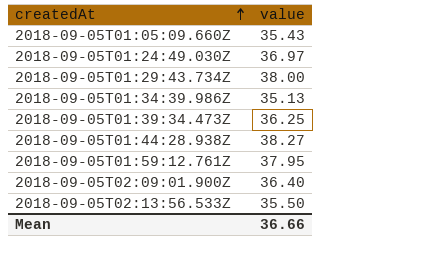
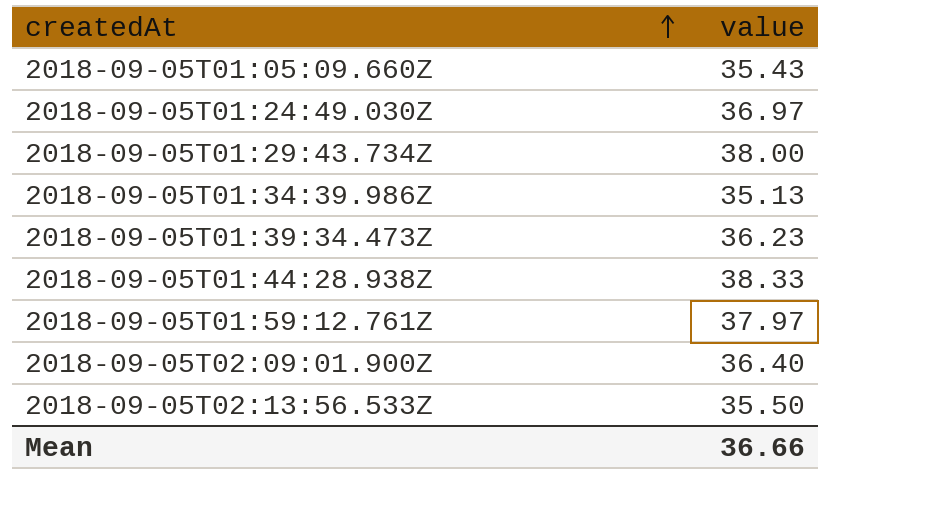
2018-09-05T01:39:34.473Z | value: 36.25 -> 36.23
2018-09-05T01:44:28.938Z | value: 38.27 -> 38.33
2018-09-05T01:59:12.761Z | value: 37.95 -> 37.97

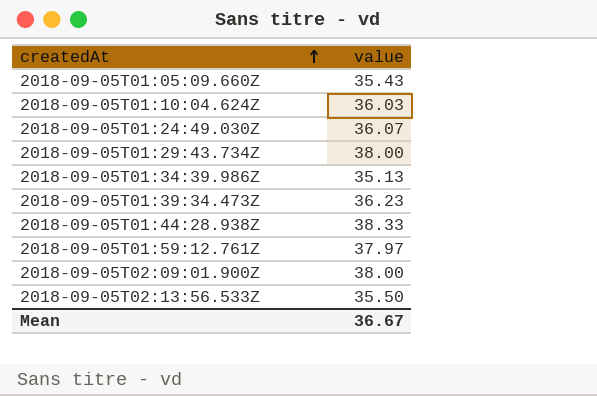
row 2018-09-05T01:10:04.624Z: none -> 36.03
2018-09-05T01:24:49.030Z | value: 36.97 -> 36.07
2018-09-05T02:09:01.900Z | value: 36.40 -> 38.00
Mean | value: 36.66 -> 36.67

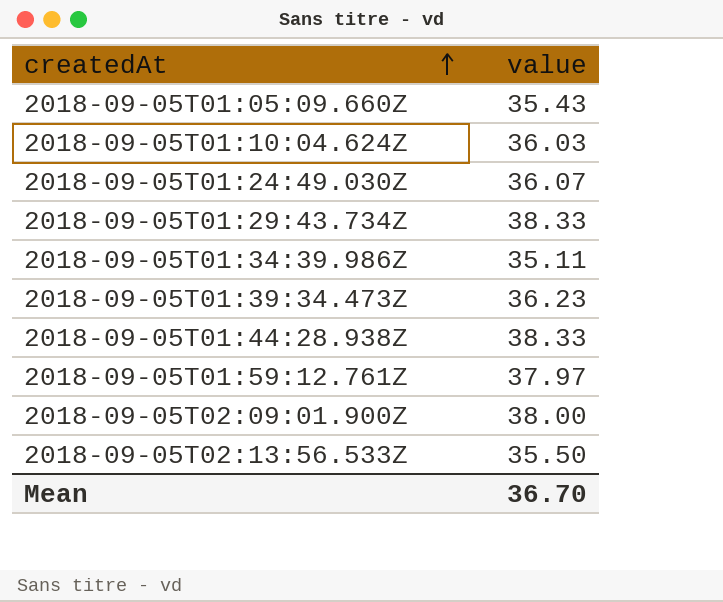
2018-09-05T01:29:43.734Z | value: 38.00 -> 38.33
2018-09-05T01:34:39.986Z | value: 35.13 -> 35.11
Mean | value: 36.67 -> 36.70

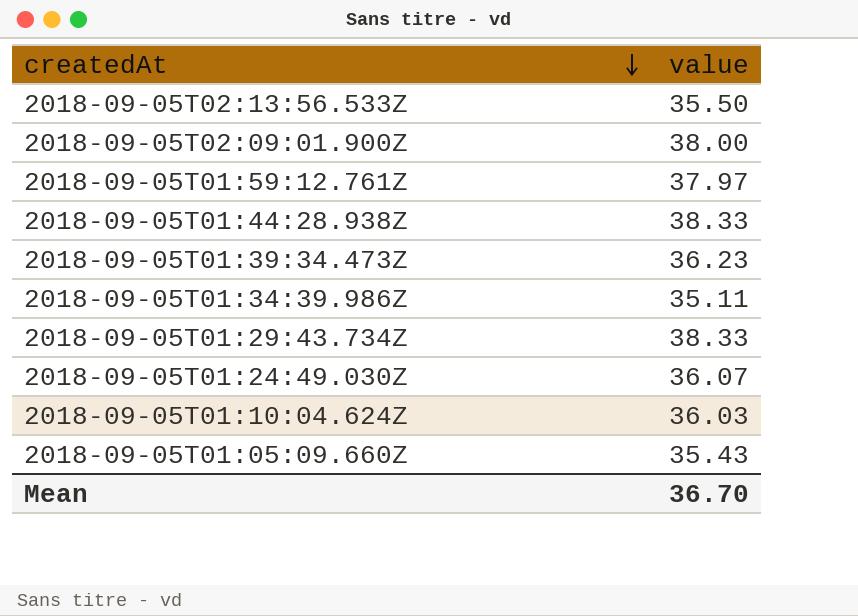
row order: createdAt ascending -> createdAt descending

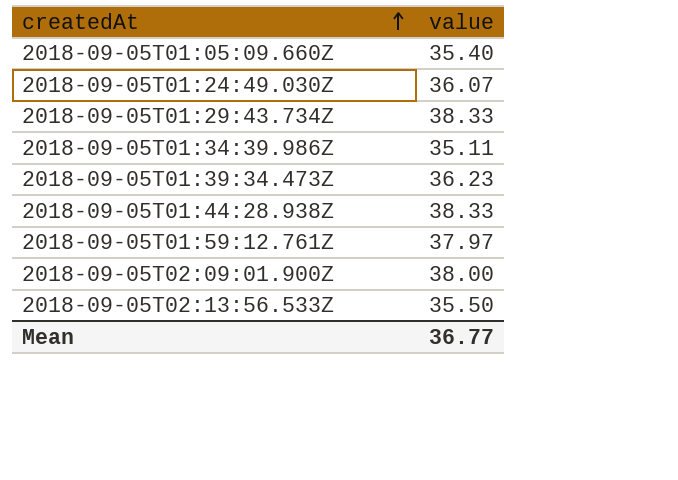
row order: createdAt descending -> createdAt ascending
row 2018-09-05T01:10:04.624Z: 36.03 -> none
2018-09-05T01:05:09.660Z | value: 35.43 -> 35.40
Mean | value: 36.70 -> 36.77

